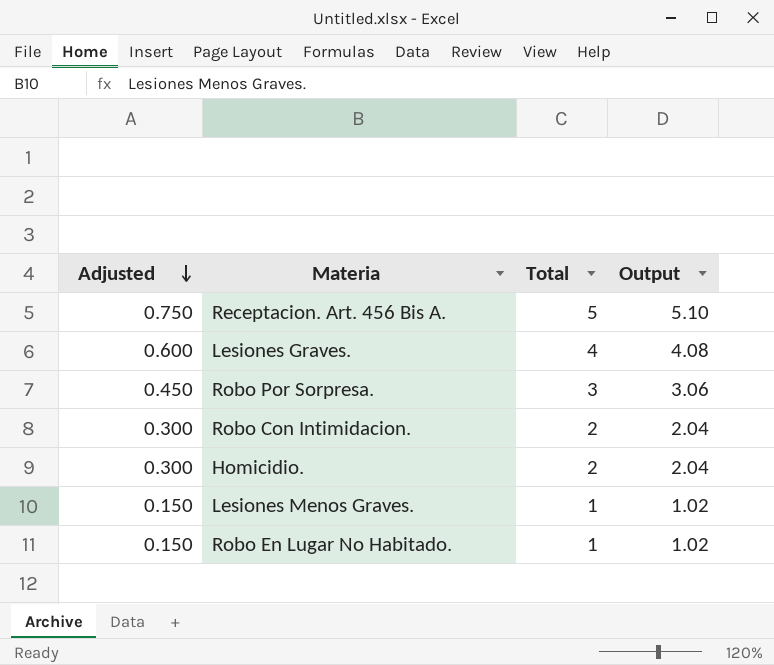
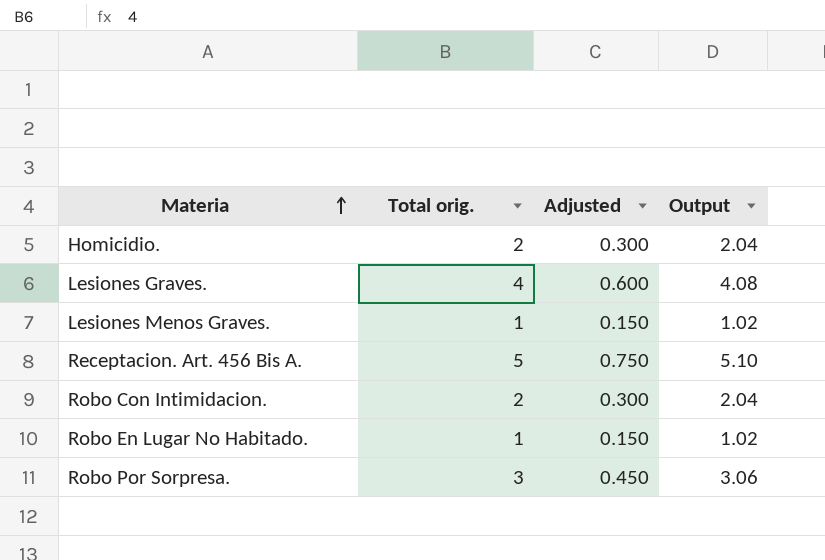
row order: Adjusted descending -> Materia ascending
column name: Total -> Total orig.
column Adjusted | position: 1 -> 3

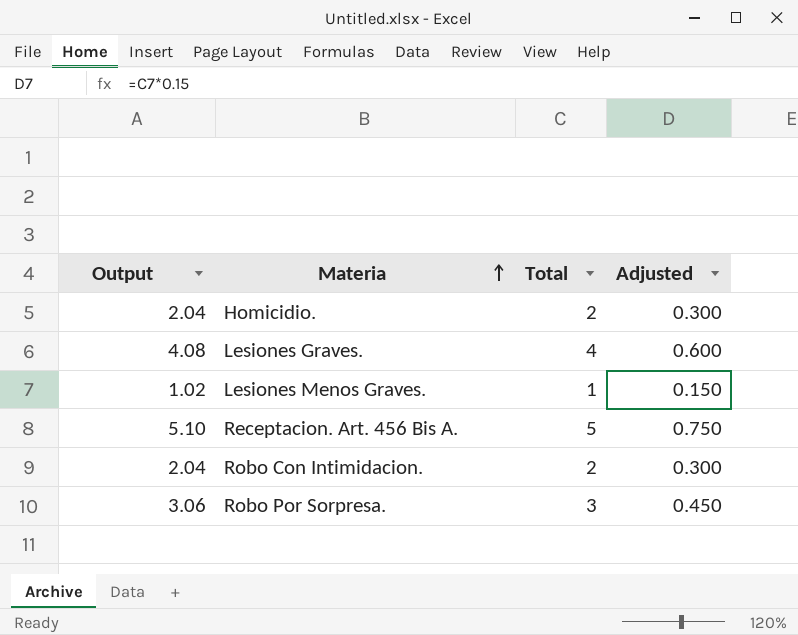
column Output | position: 4 -> 1
column name: Total orig. -> Total
row Robo En Lugar No Habitado.: 1 | 0.150 | 1.02 -> none

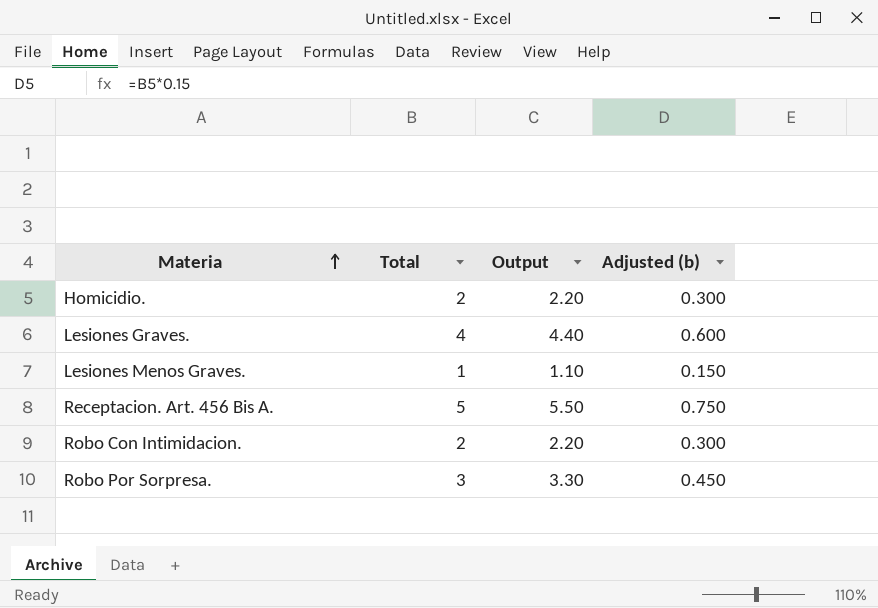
column Output | formula: [Total] * 1.02 -> [Total] * 1.1
column Output | position: 1 -> 3
column name: Adjusted -> Adjusted (b)

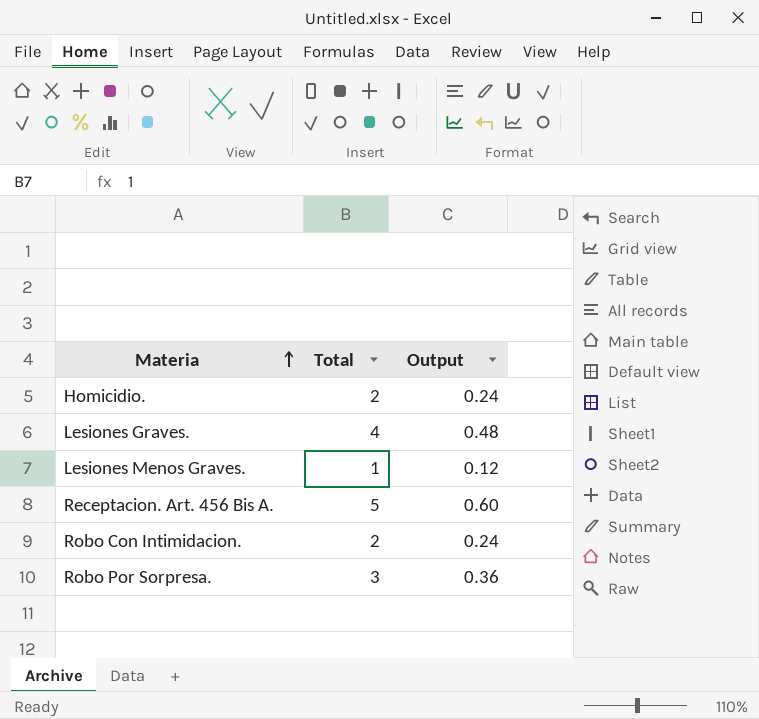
column Adjusted (b) | formula: [Total] * 0.15 -> none
column Output | formula: [Total] * 1.1 -> [Total] * 0.12

